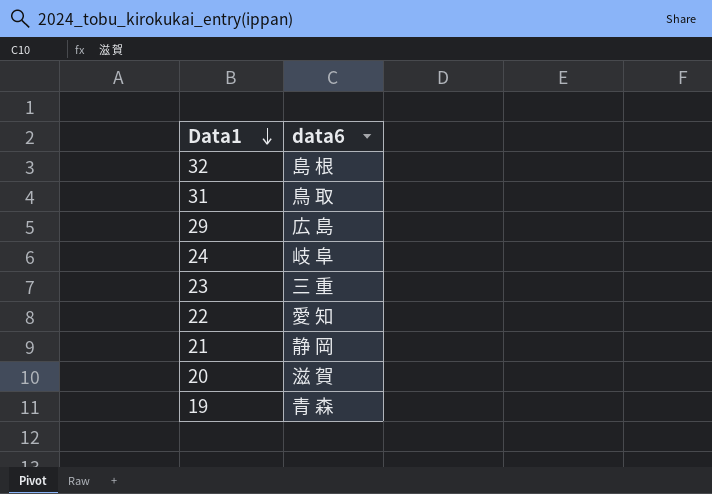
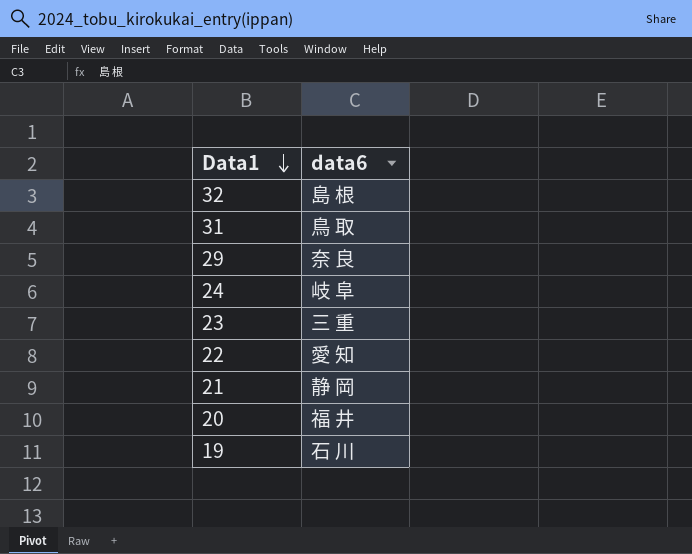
29 | data6: 広 島 -> 奈 良
20 | data6: 滋 賀 -> 福 井
19 | data6: 青 森 -> 石 川

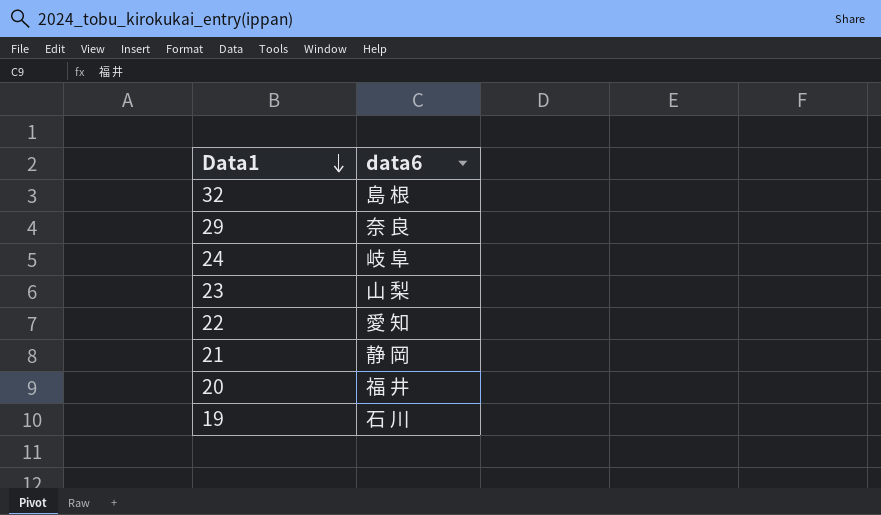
row 31: 鳥 取 -> none
23 | data6: 三 重 -> 山 梨

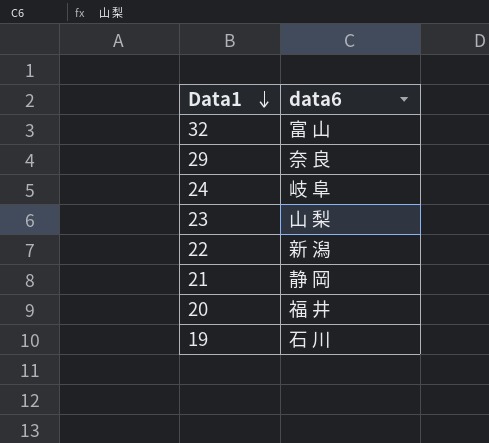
32 | data6: 島 根 -> 富 山
22 | data6: 愛 知 -> 新 潟

